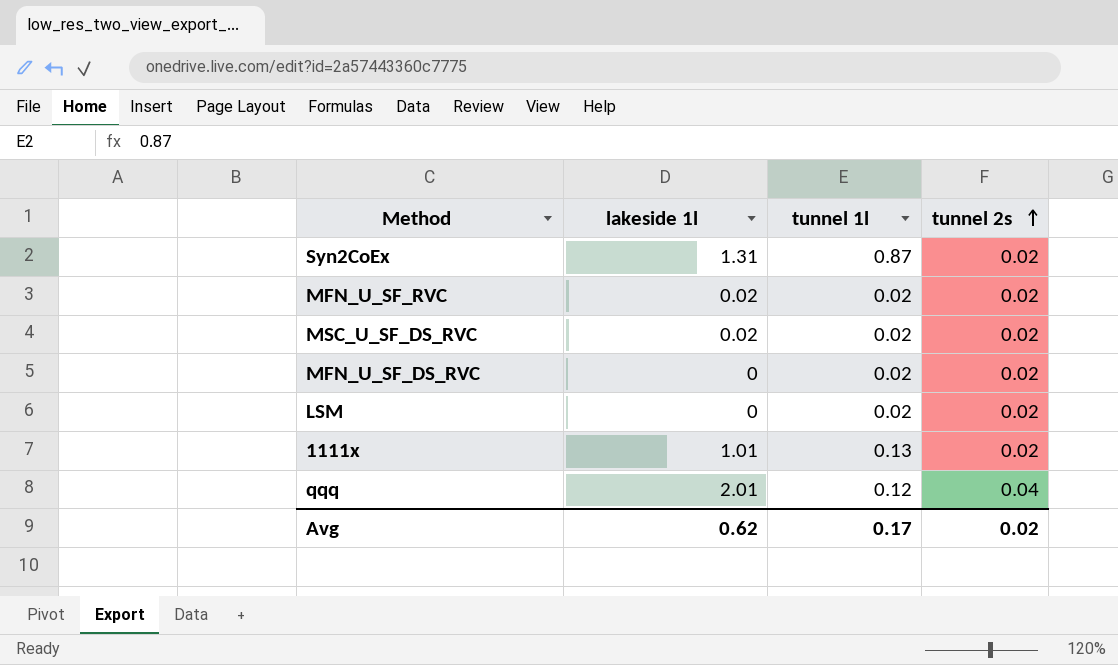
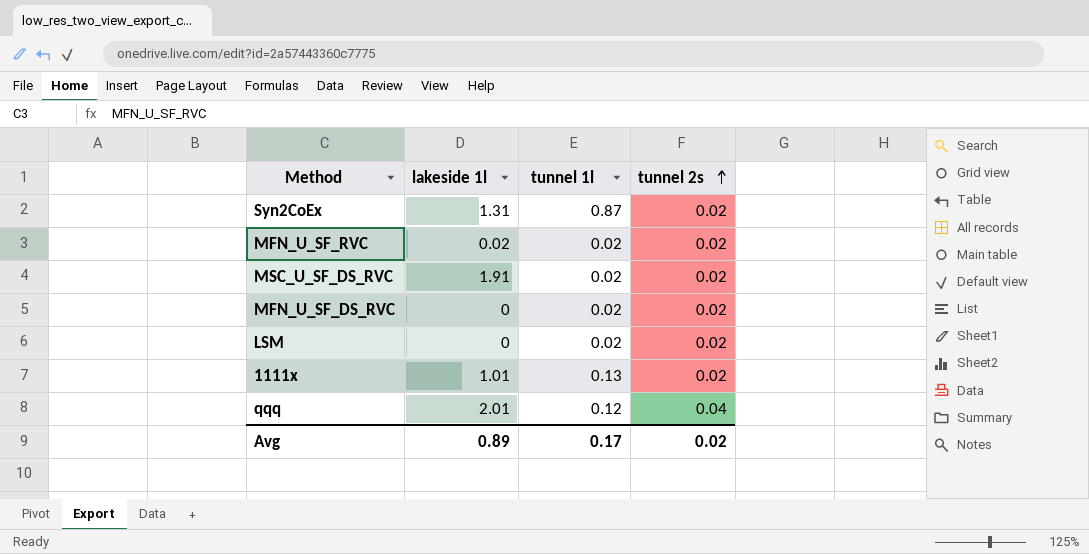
MSC_U_SF_DS_RVC | lakeside 1l: 0.02 -> 1.91
Avg | lakeside 1l: 0.62 -> 0.89

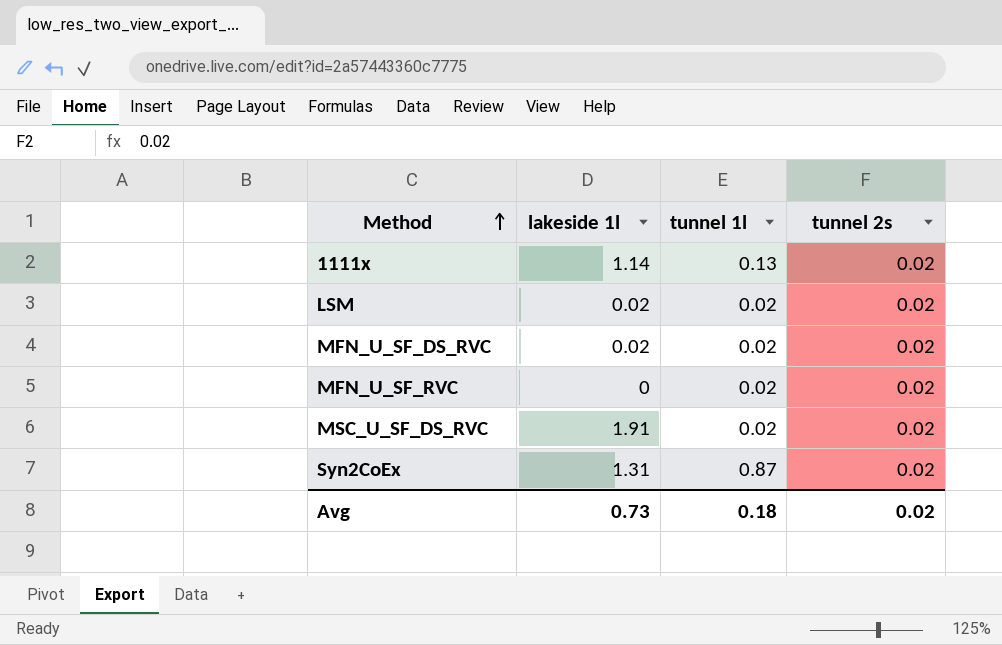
row order: tunnel 2s ascending -> Method ascending
row qqq: 2.01 | 0.12 | 0.04 -> none
1111x | lakeside 1l: 1.01 -> 1.14
LSM | lakeside 1l: 0 -> 0.02
MFN_U_SF_DS_RVC | lakeside 1l: 0 -> 0.02
MFN_U_SF_RVC | lakeside 1l: 0.02 -> 0
Avg | lakeside 1l: 0.89 -> 0.73
Avg | tunnel 1l: 0.17 -> 0.18

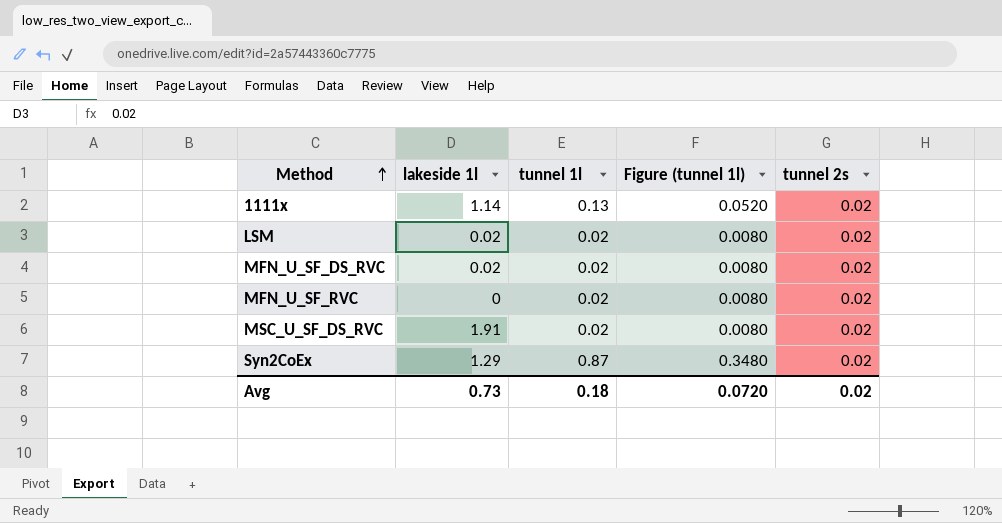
column Figure (tunnel 1l) | formula: none -> [tunnel 1l] * 0.4
Syn2CoEx | lakeside 1l: 1.31 -> 1.29

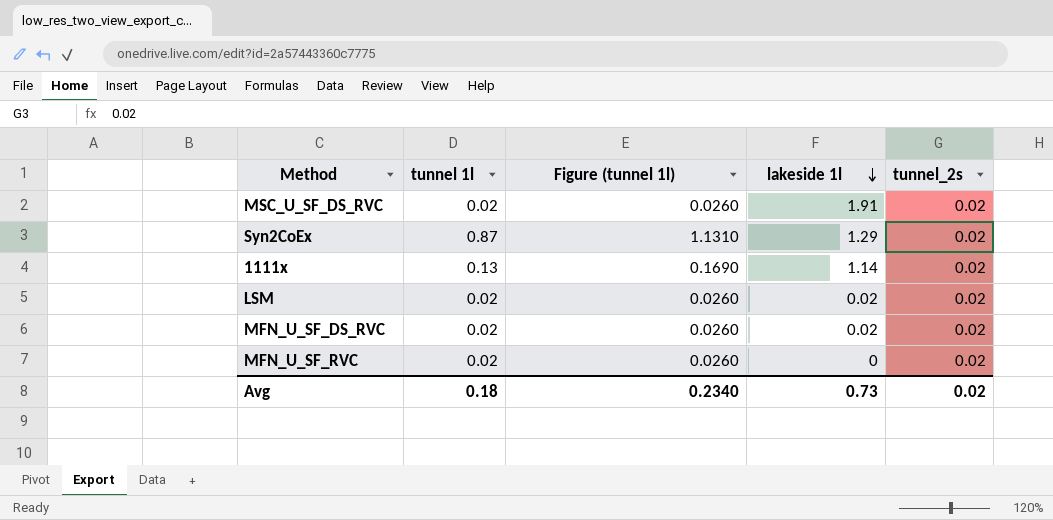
row order: Method ascending -> lakeside 1l descending
column Figure (tunnel 1l) | formula: [tunnel 1l] * 0.4 -> [tunnel 1l] * 1.3
column lakeside 1l | position: 2 -> 4
column name: tunnel 2s -> tunnel_2s
Avg | Figure (tunnel 1l): 0.0720 -> 0.2340

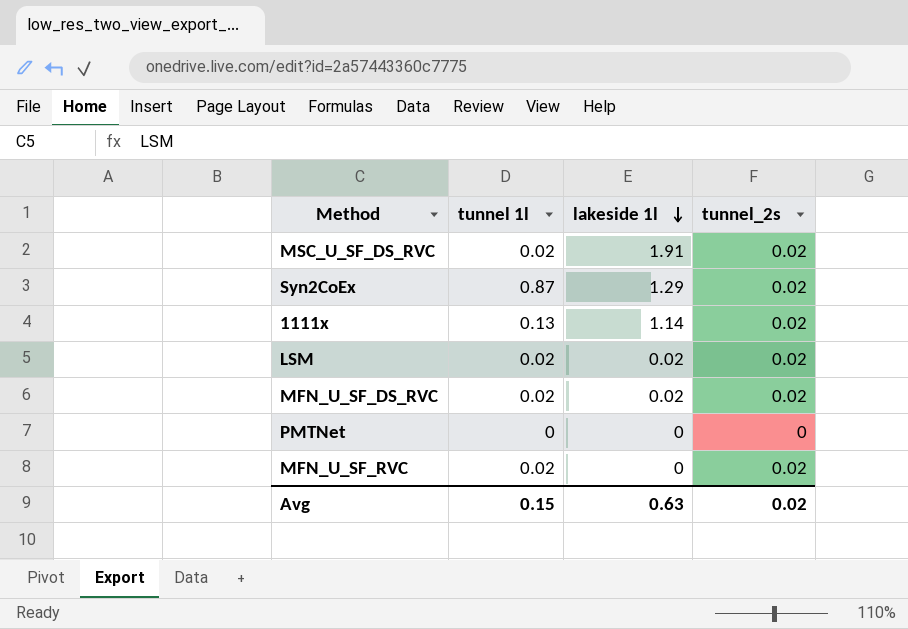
column Figure (tunnel 1l) | formula: [tunnel 1l] * 1.3 -> none
row PMTNet: none -> 0 | 0 | 0
Avg | tunnel 1l: 0.18 -> 0.15
Avg | lakeside 1l: 0.73 -> 0.63

